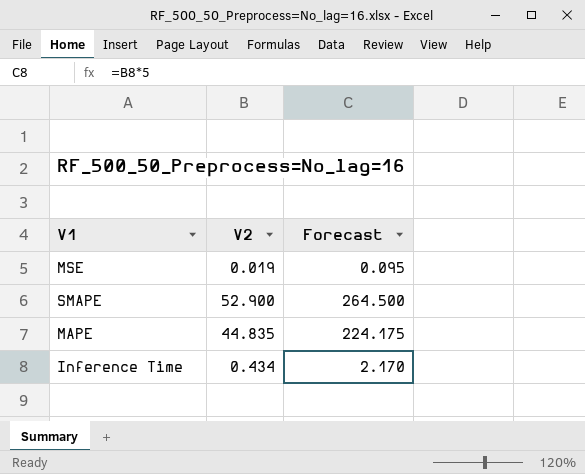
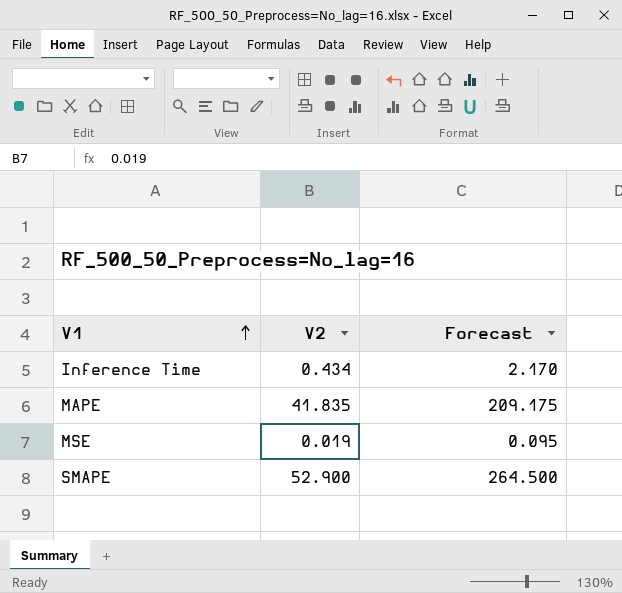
row order: none -> V1 ascending
MAPE | V2: 44.835 -> 41.835
MAPE | Forecast: 224.175 -> 209.175

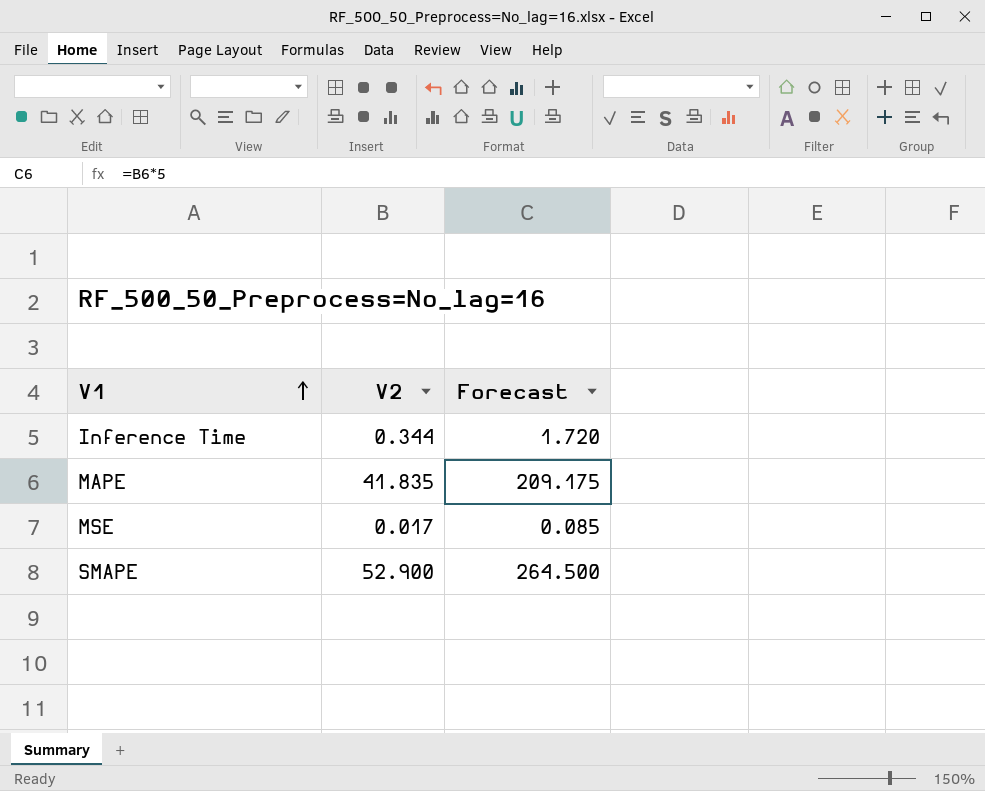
Inference Time | V2: 0.434 -> 0.344
Inference Time | Forecast: 2.170 -> 1.720
MSE | V2: 0.019 -> 0.017
MSE | Forecast: 0.095 -> 0.085

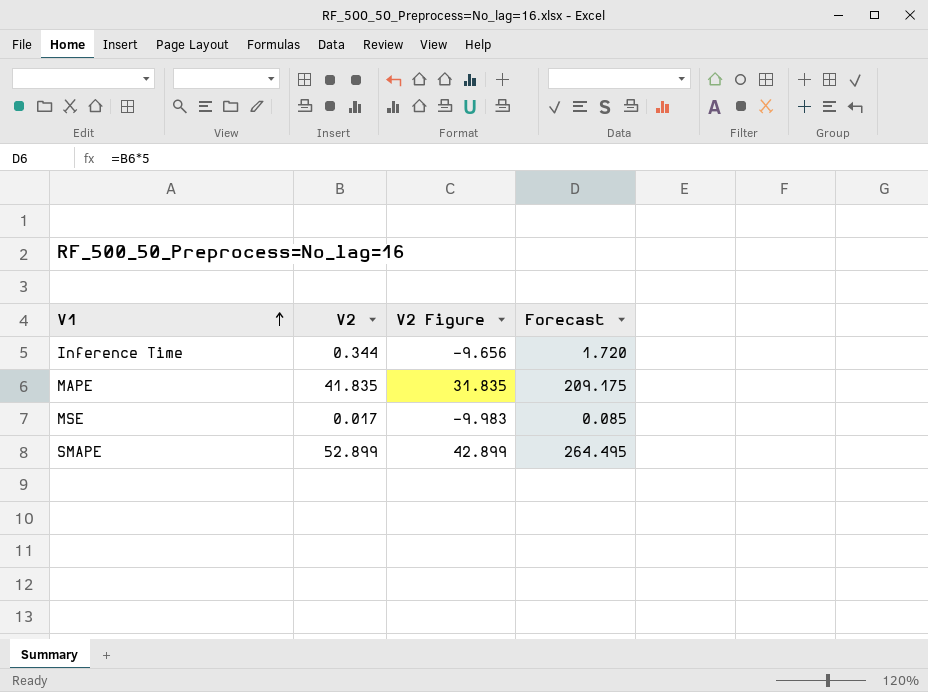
column V2 Figure | formula: none -> [V2] - 10
SMAPE | V2: 52.900 -> 52.899
SMAPE | Forecast: 264.500 -> 264.495

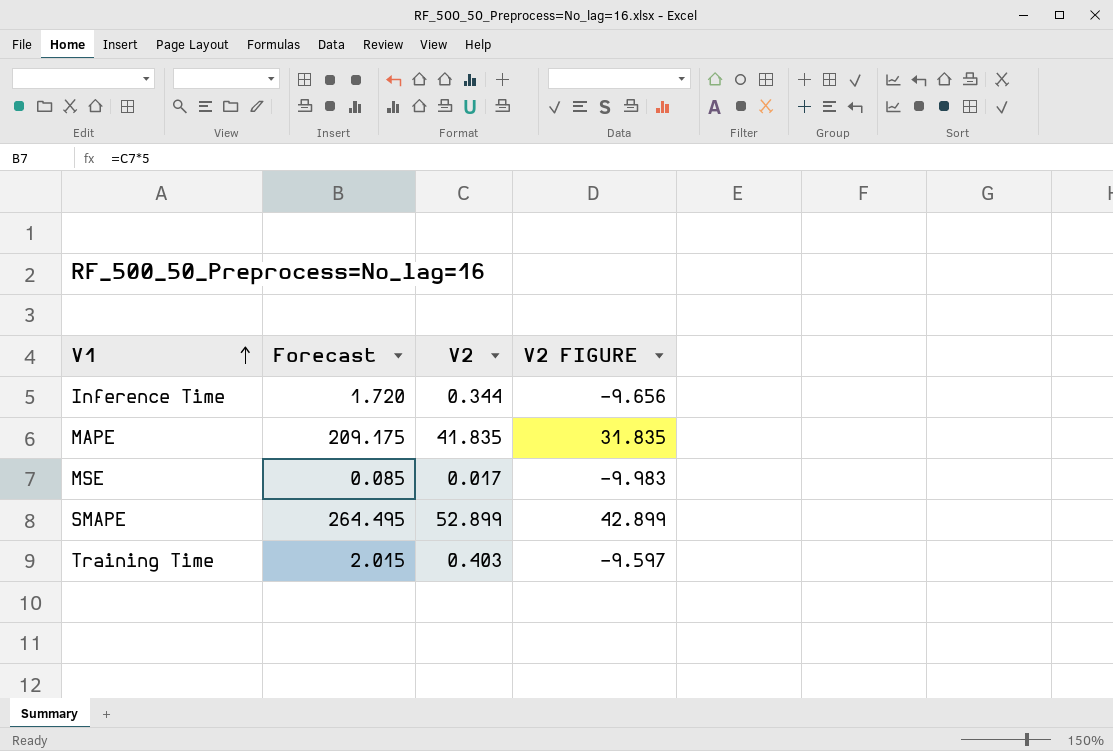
column Forecast | position: 4 -> 2
column name: V2 Figure -> V2 FIGURE
row Training Time: none -> 2.015 | 0.403 | -9.597

